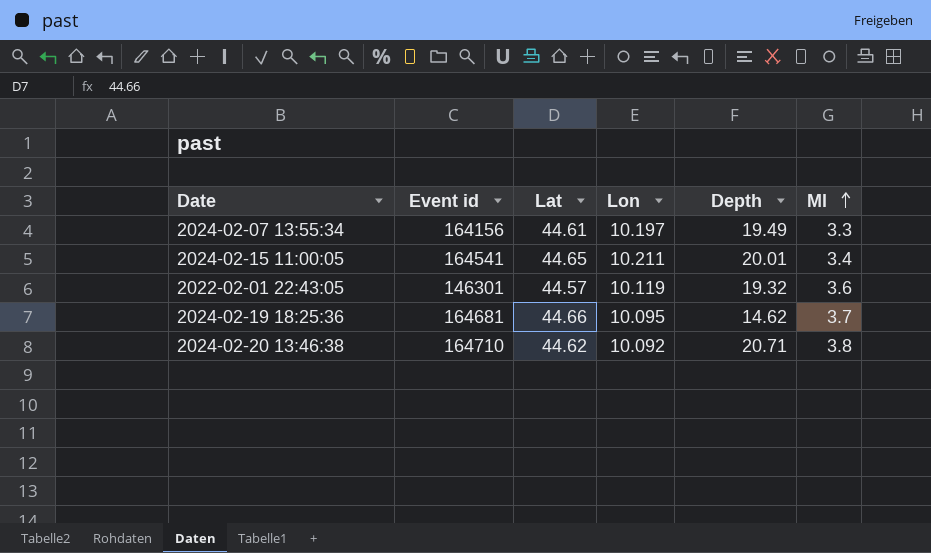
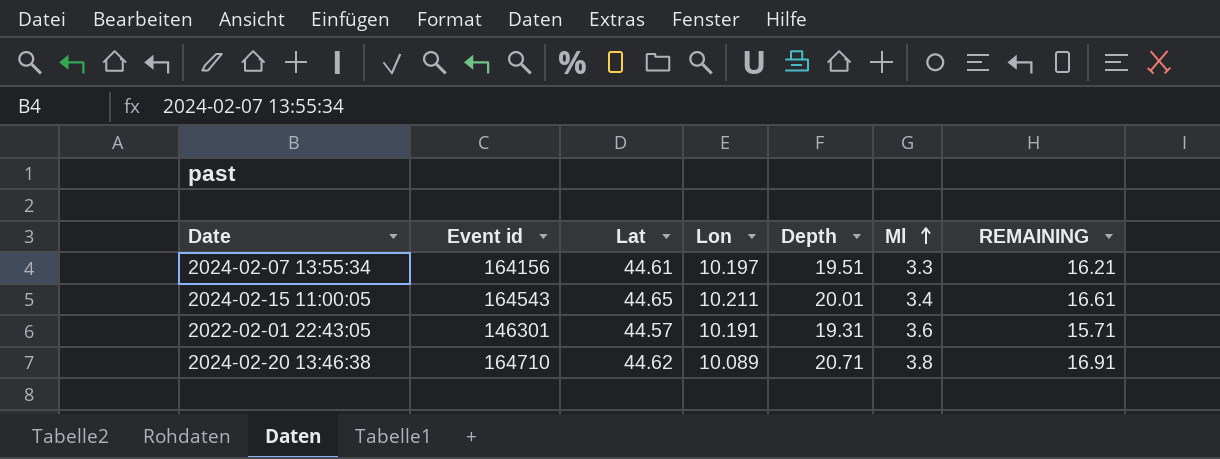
column REMAINING | formula: none -> [Depth] - [Ml]
row 2024-02-19 18:25:36: 164681 | 44.66 | 10.095 | 14.62 | 3.7 -> none
2024-02-07 13:55:34 | Depth: 19.49 -> 19.51
2024-02-15 11:00:05 | Event id: 164541 -> 164543
2022-02-01 22:43:05 | Lon: 10.119 -> 10.191
2022-02-01 22:43:05 | Depth: 19.32 -> 19.31
2024-02-20 13:46:38 | Lon: 10.092 -> 10.089

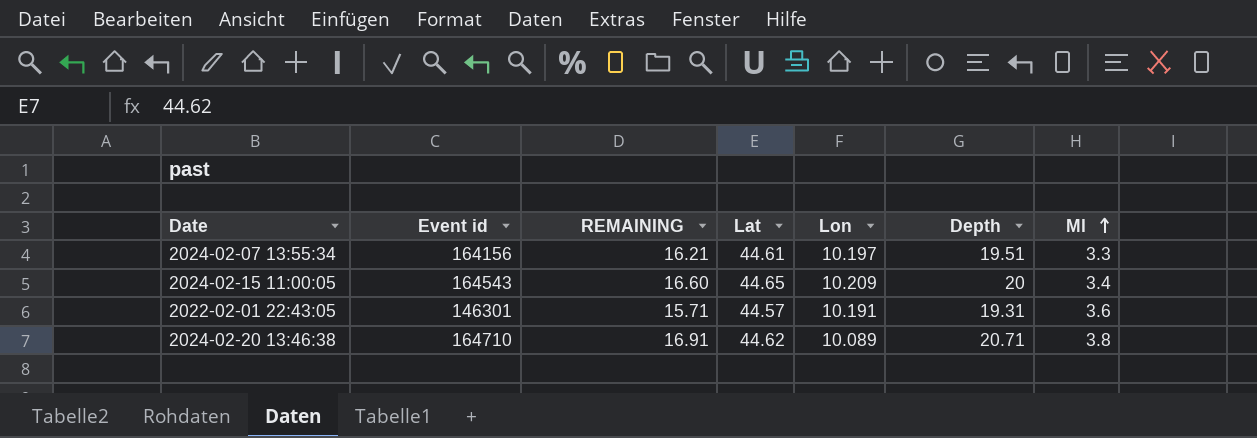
column REMAINING | position: 7 -> 3
2024-02-15 11:00:05 | REMAINING: 16.61 -> 16.60
2024-02-15 11:00:05 | Lon: 10.211 -> 10.209
2024-02-15 11:00:05 | Depth: 20.01 -> 20

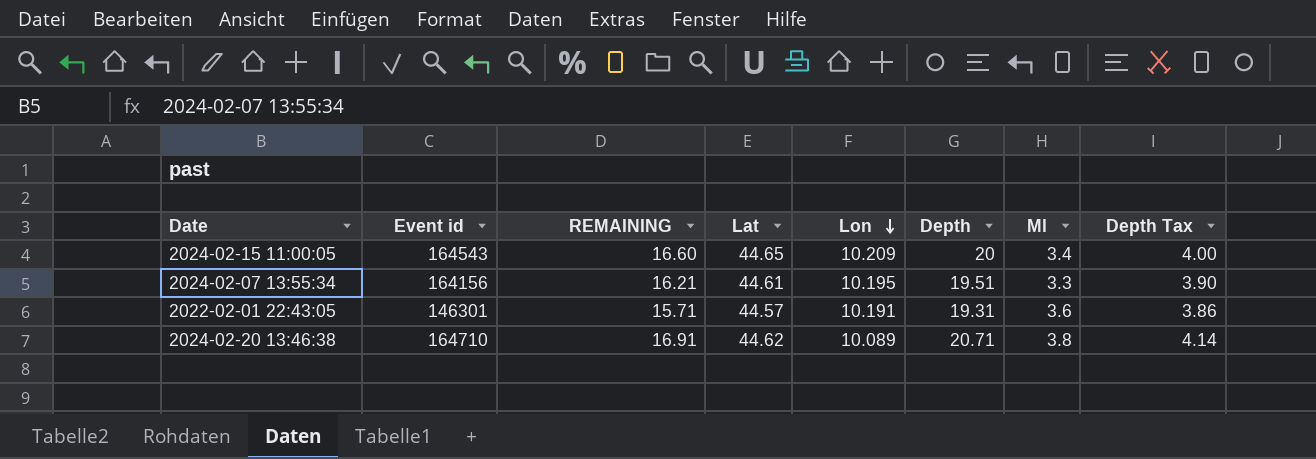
row order: Ml ascending -> Lon descending
column Depth Tax | formula: none -> [Depth] * 0.2
2024-02-07 13:55:34 | Lon: 10.197 -> 10.195

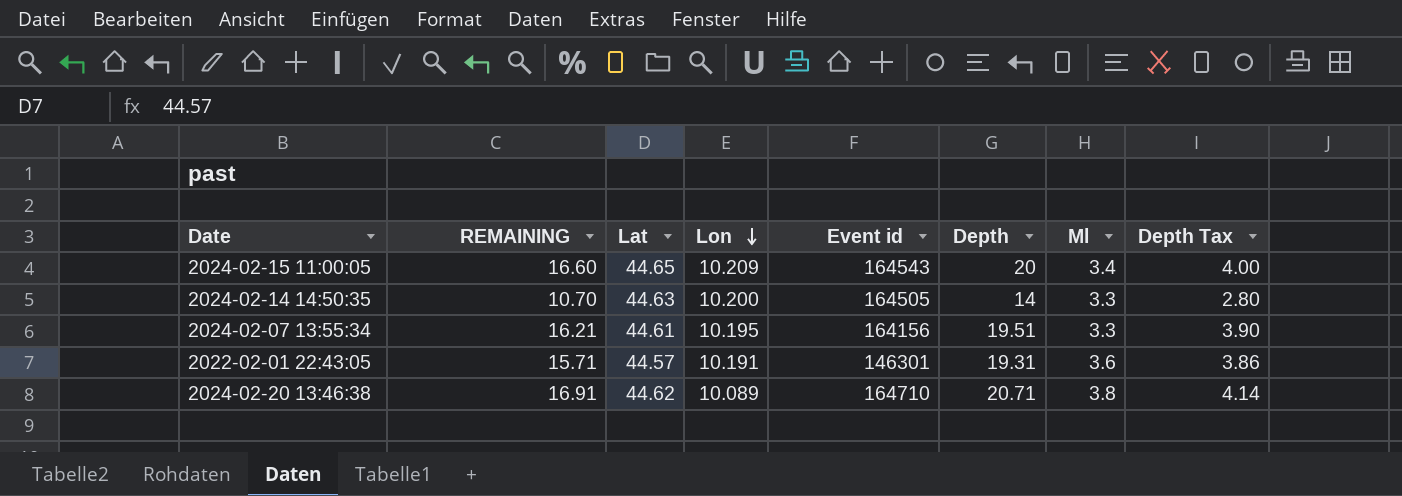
column Event id | position: 2 -> 5
row 2024-02-14 14:50:35: none -> 10.70 | 44.63 | 10.200 | 164505 | 14 | 3.3 | 2.80

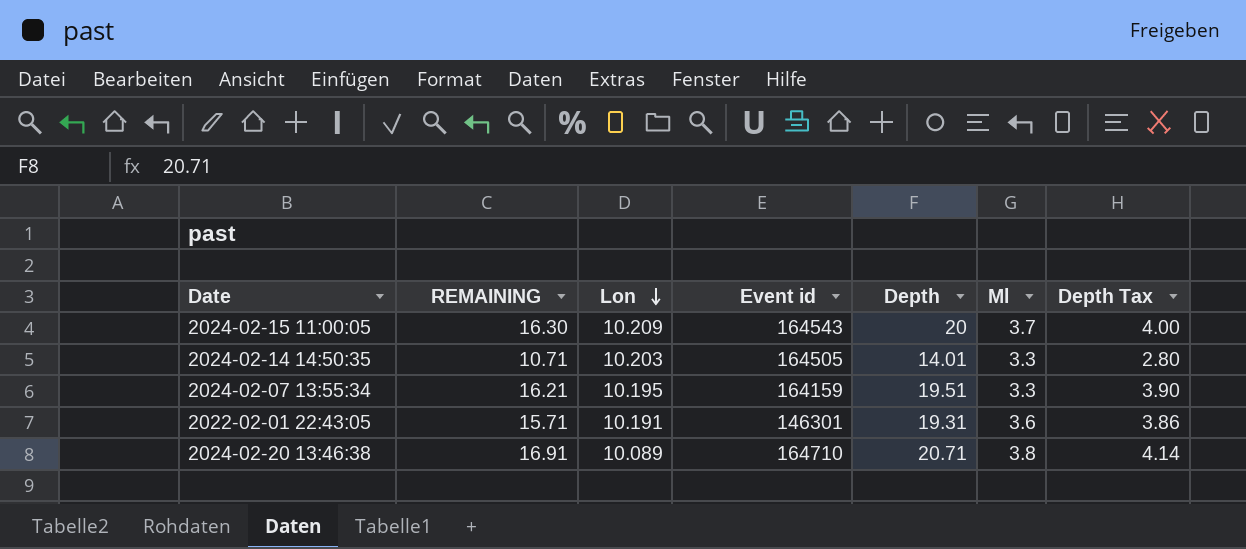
column Lat | position: 3 -> none
2024-02-15 11:00:05 | REMAINING: 16.60 -> 16.30
2024-02-15 11:00:05 | Ml: 3.4 -> 3.7
2024-02-14 14:50:35 | REMAINING: 10.70 -> 10.71
2024-02-14 14:50:35 | Lon: 10.200 -> 10.203
2024-02-14 14:50:35 | Depth: 14 -> 14.01
2024-02-07 13:55:34 | Event id: 164156 -> 164159

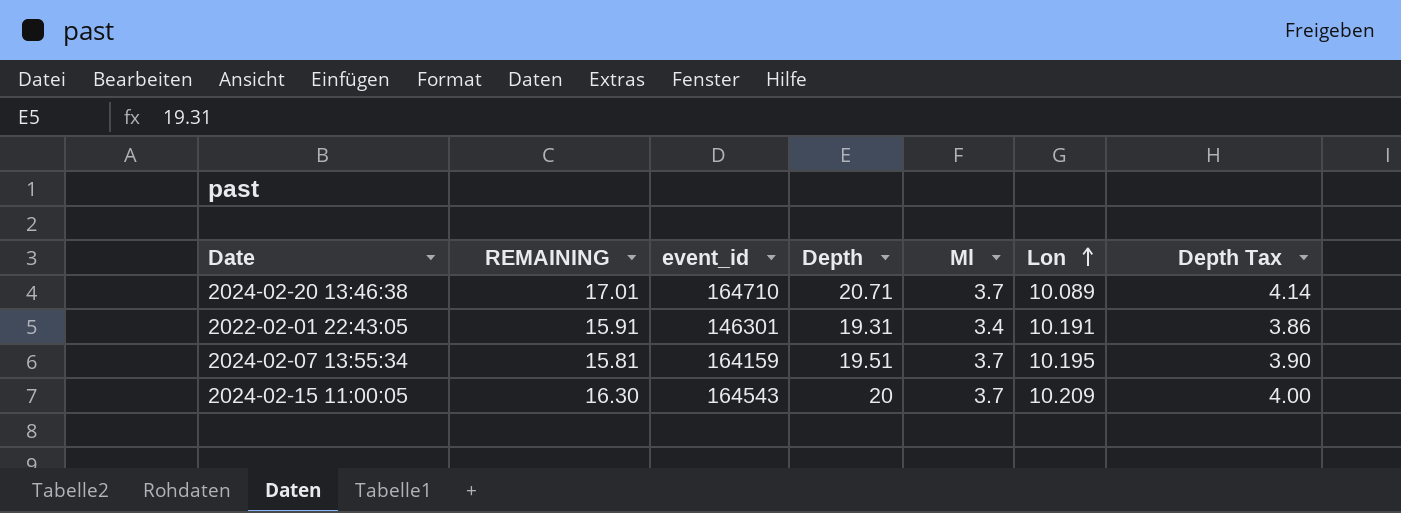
row order: Lon descending -> Lon ascending
column name: Event id -> event_id
column Lon | position: 3 -> 6
row 2024-02-14 14:50:35: 10.71 | 10.203 | 164505 | 14.01 | 3.3 | 2.80 -> none
2024-02-20 13:46:38 | REMAINING: 16.91 -> 17.01
2024-02-20 13:46:38 | Ml: 3.8 -> 3.7
2022-02-01 22:43:05 | REMAINING: 15.71 -> 15.91
2022-02-01 22:43:05 | Ml: 3.6 -> 3.4
2024-02-07 13:55:34 | REMAINING: 16.21 -> 15.81
2024-02-07 13:55:34 | Ml: 3.3 -> 3.7

